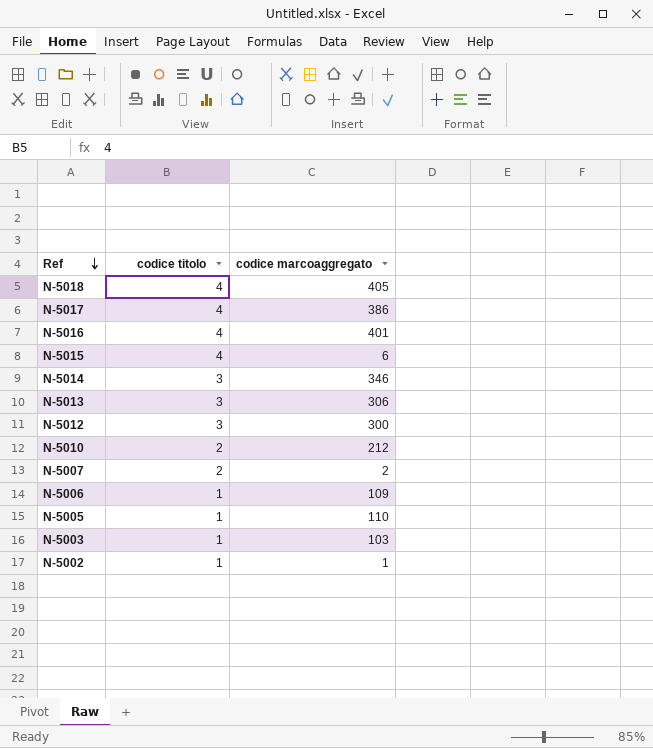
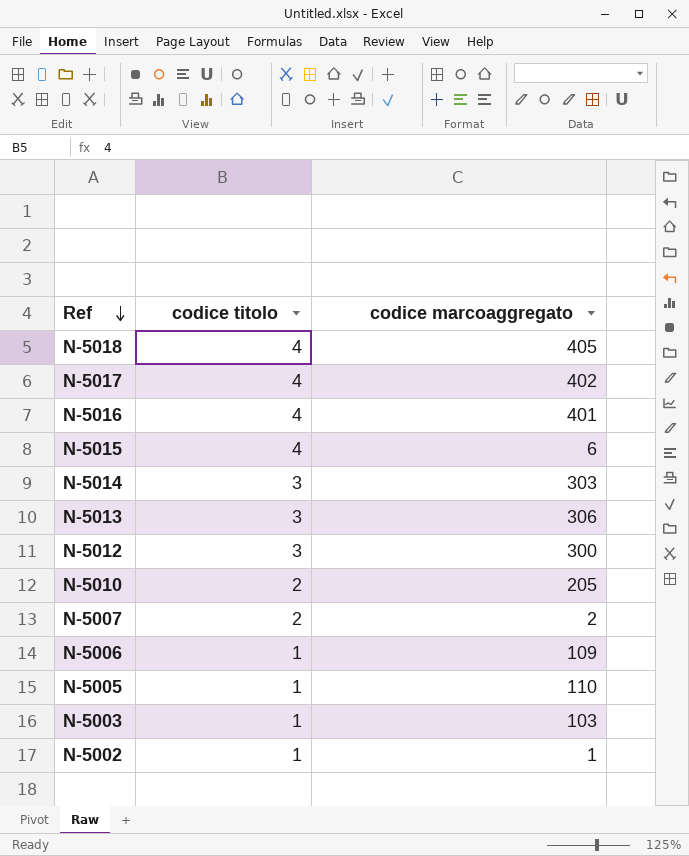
N-5017 | codice marcoaggregato: 386 -> 402
N-5014 | codice marcoaggregato: 346 -> 303
N-5010 | codice marcoaggregato: 212 -> 205

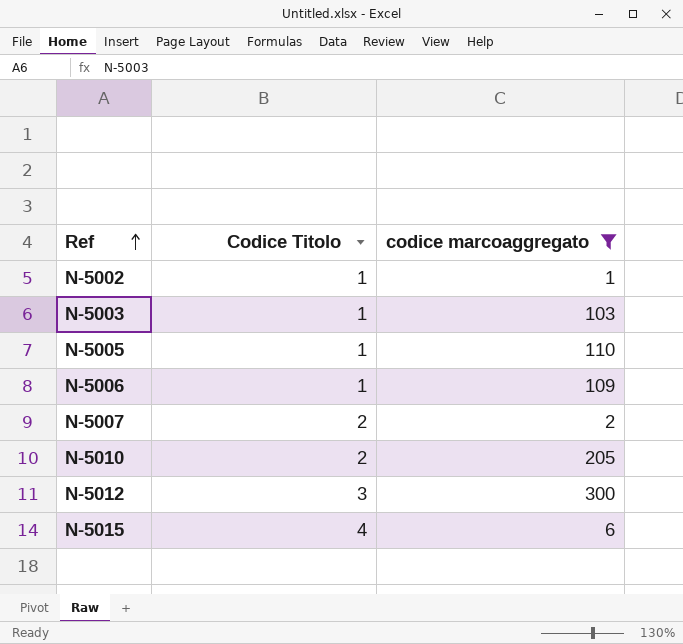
filter: none -> codice marcoaggregato <= 300
row order: Ref descending -> Ref ascending
column name: codice titolo -> Codice Titolo

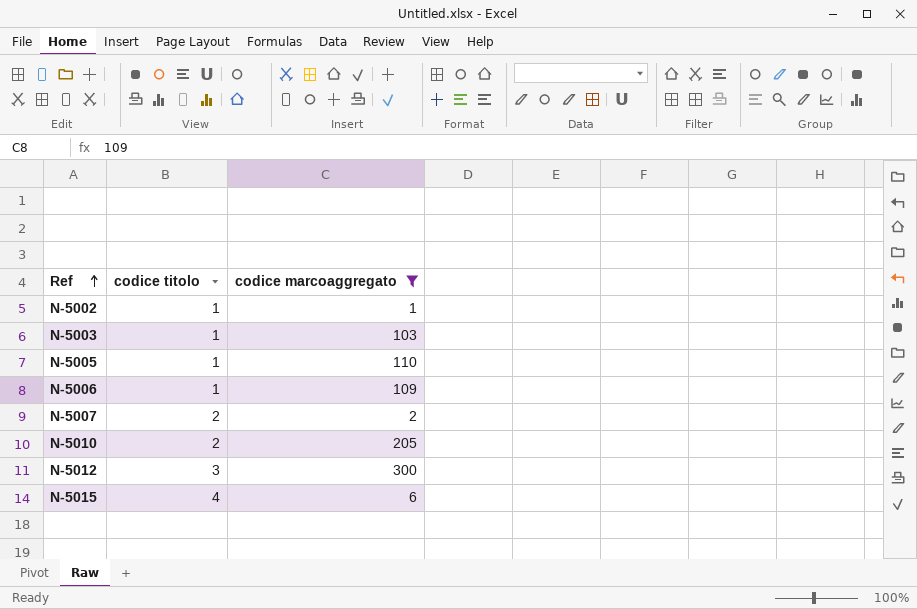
column name: Codice Titolo -> codice titolo

